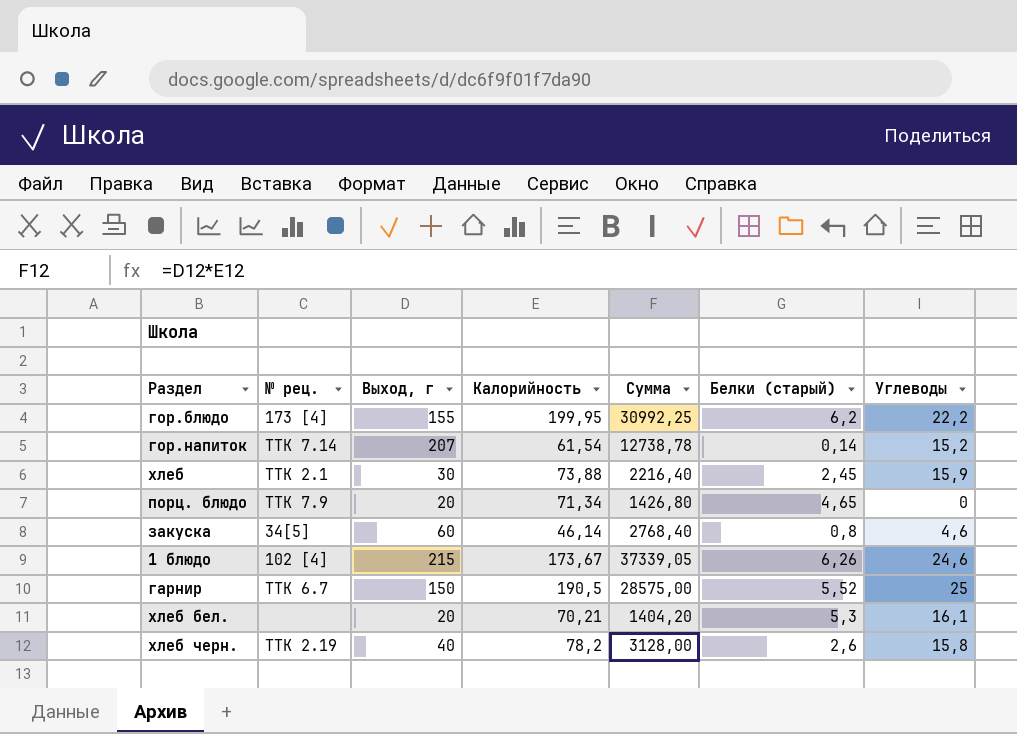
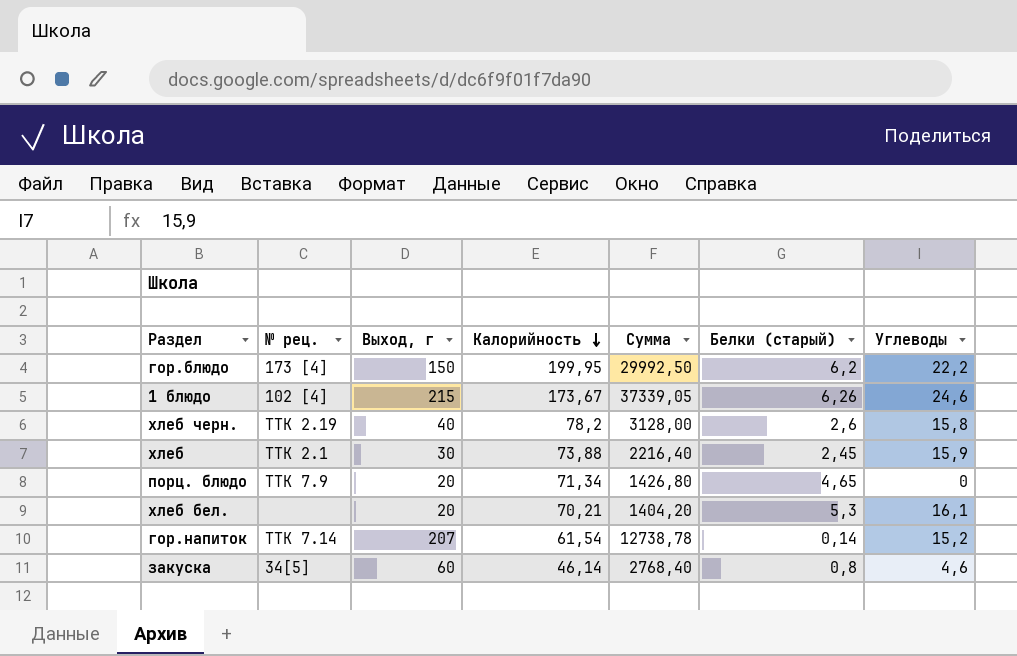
row order: none -> Калорийность descending
row гарнир: ТТК 6.7 | 150 | 190,5 | 28575,00 | 5,52 | 25 -> none
гор.блюдо | Выход, г: 155 -> 150
гор.блюдо | Сумма: 30992,25 -> 29992,50

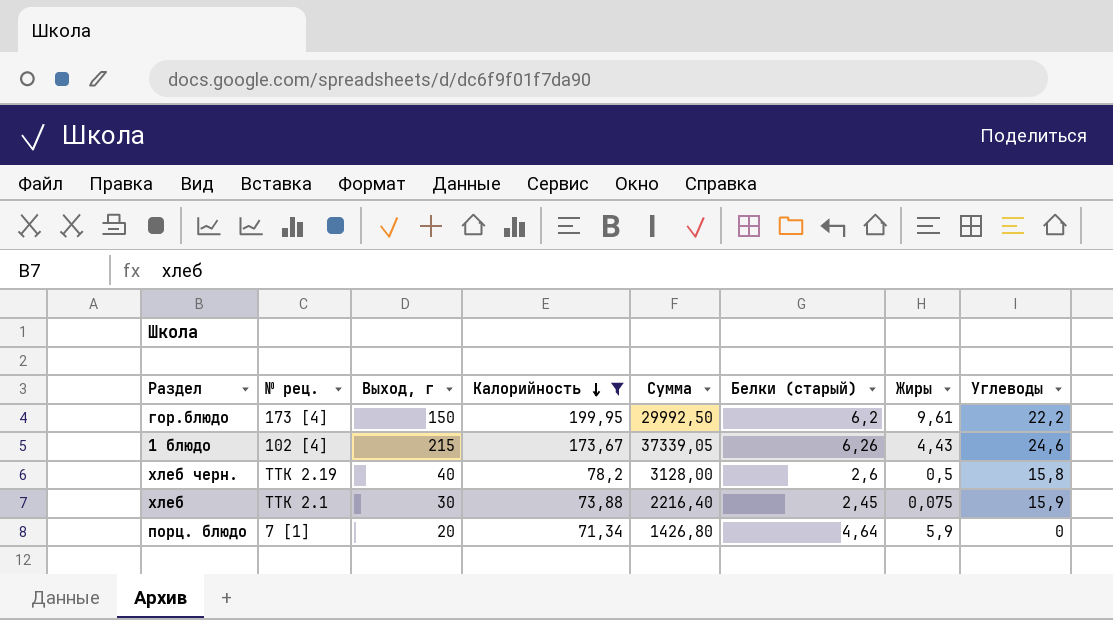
filter: none -> Калорийность >= 71,34
column Жиры | position: none -> 7
порц. блюдо | № рец.: ТТК 7.9 -> 7 [1]
порц. блюдо | Белки (старый): 4,65 -> 4,64

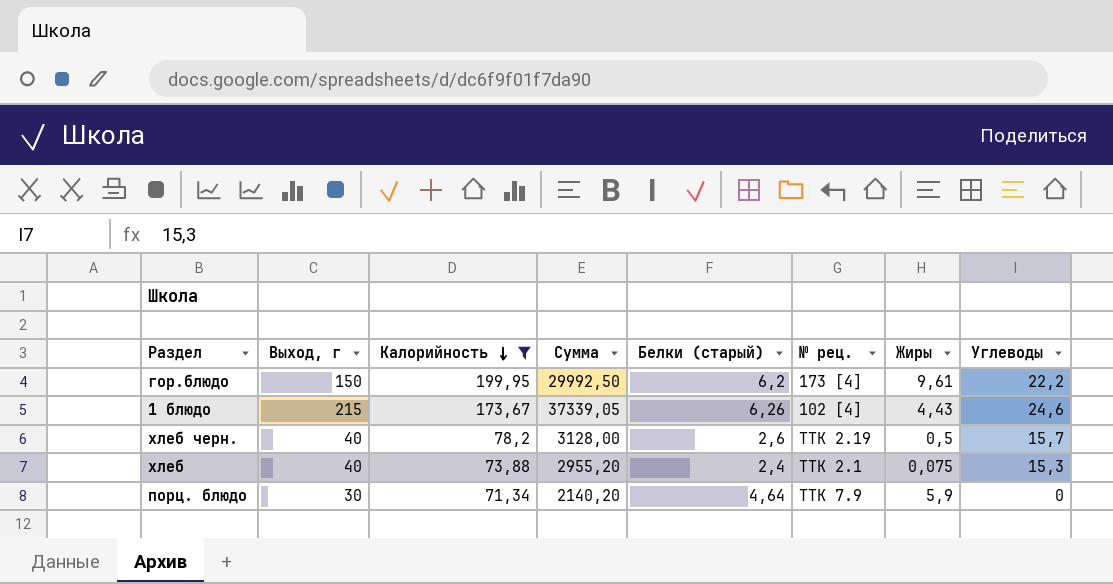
column № рец. | position: 2 -> 6
хлеб черн. | Углеводы: 15,8 -> 15,7
хлеб | Выход, г: 30 -> 40
хлеб | Сумма: 2216,40 -> 2955,20
хлеб | Белки (старый): 2,45 -> 2,4
хлеб | Углеводы: 15,9 -> 15,3
порц. блюдо | Выход, г: 20 -> 30
порц. блюдо | Сумма: 1426,80 -> 2140,20
порц. блюдо | № рец.: 7 [1] -> ТТК 7.9

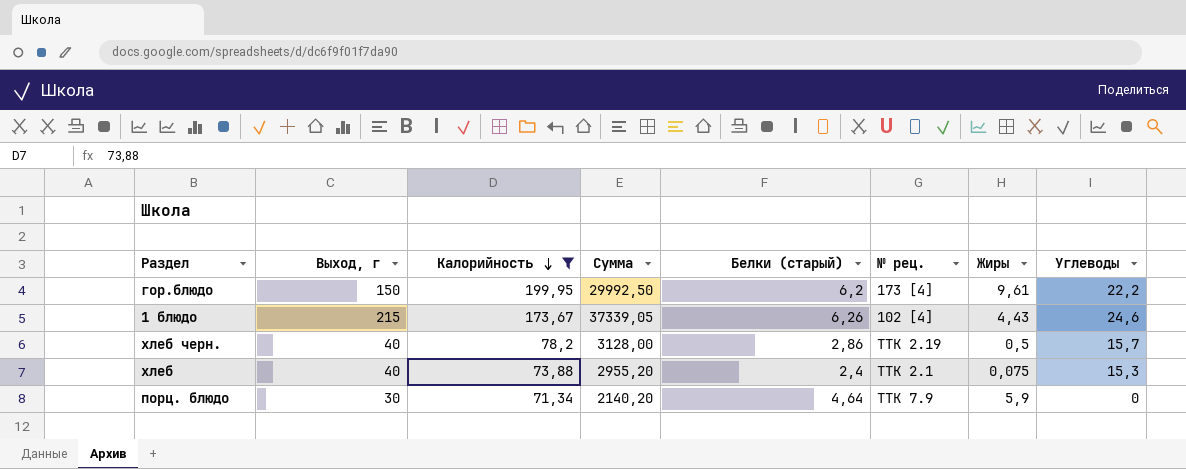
хлеб черн. | Белки (старый): 2,6 -> 2,86

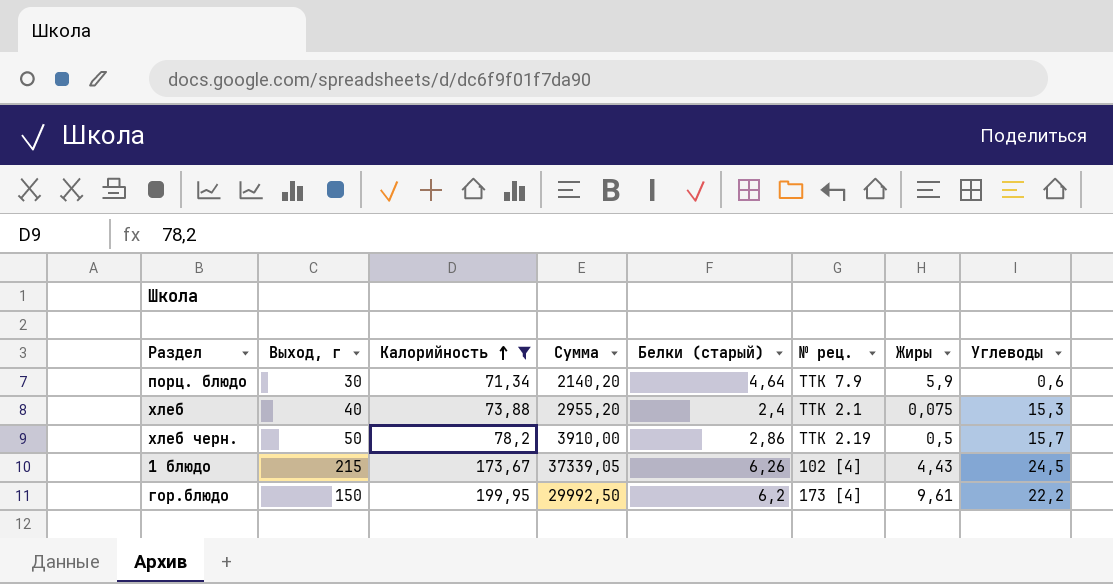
row order: Калорийность descending -> Калорийность ascending
порц. блюдо | Углеводы: 0 -> 0,6
хлеб черн. | Выход, г: 40 -> 50
хлеб черн. | Сумма: 3128,00 -> 3910,00
1 блюдо | Углеводы: 24,6 -> 24,5

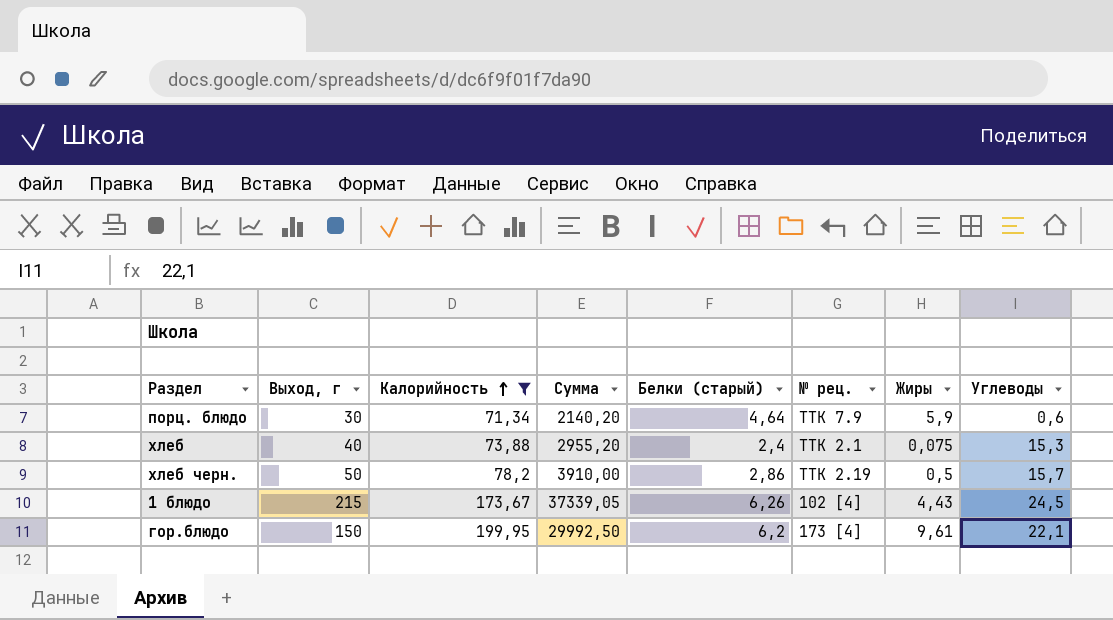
гор.блюдо | Углеводы: 22,2 -> 22,1

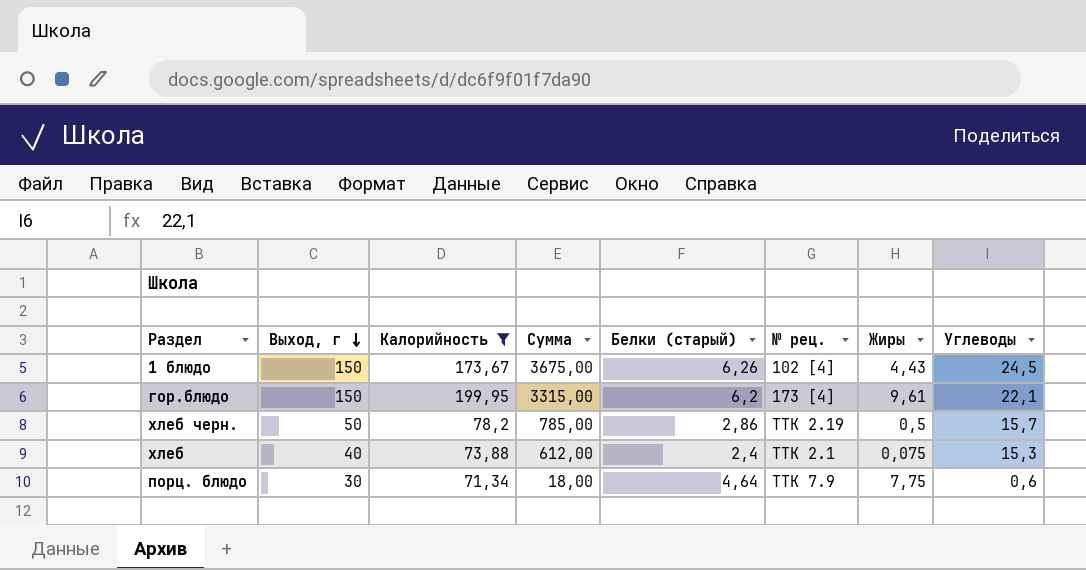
row order: Калорийность ascending -> Выход, г descending
column Сумма | formula: [Выход, г] * [Калорийность] -> [Выход, г] * [Углеводы]
1 блюдо | Выход, г: 215 -> 150
порц. блюдо | Жиры: 5,9 -> 7,75

